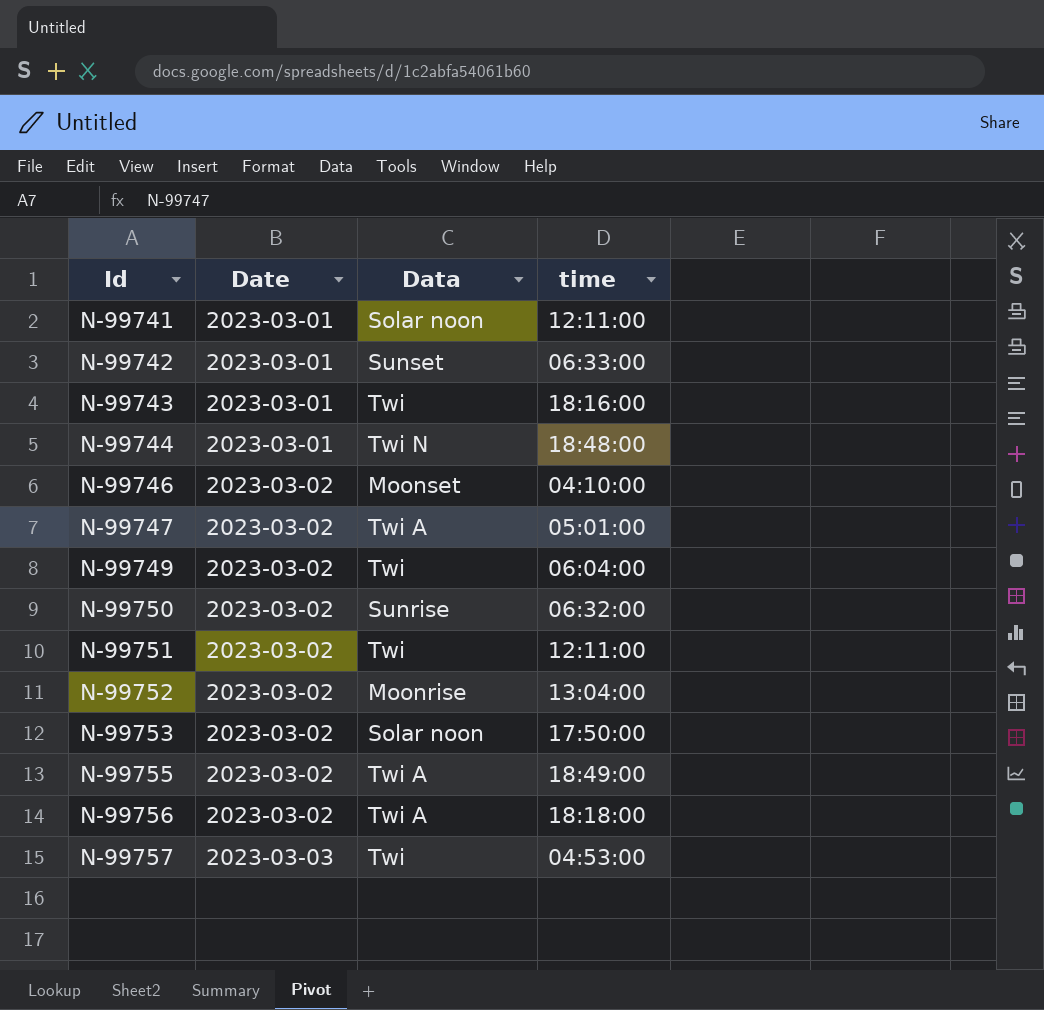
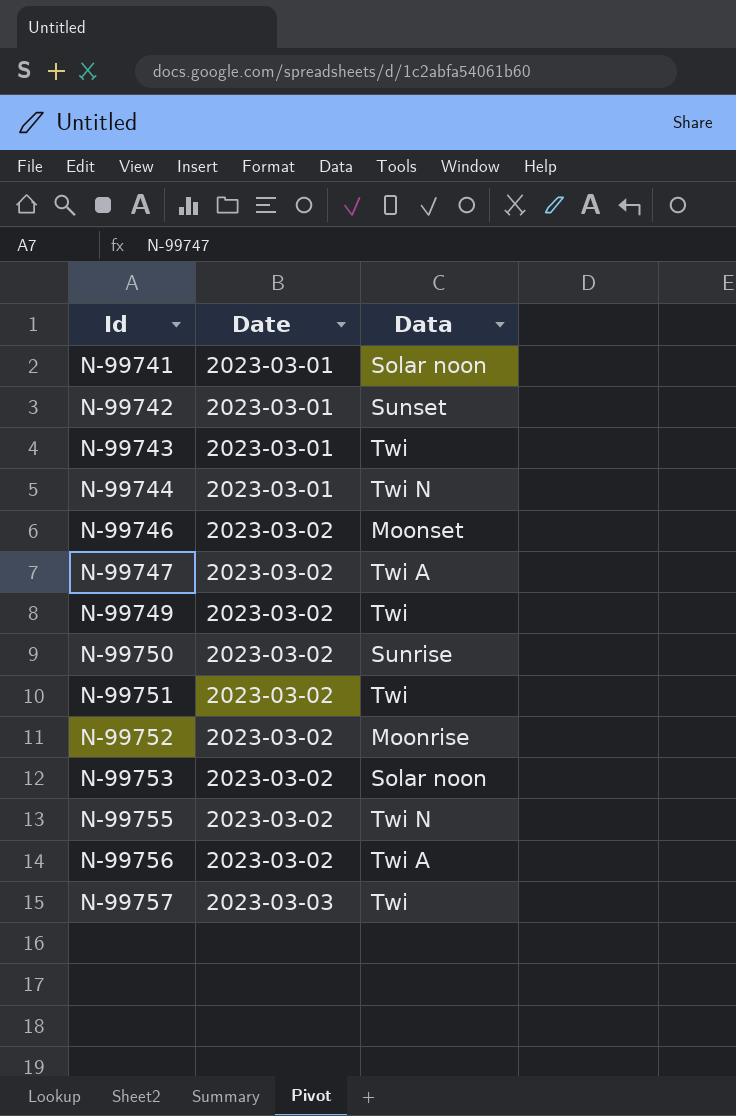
column time | position: 4 -> none
N-99755 | Data: Twi A -> Twi N

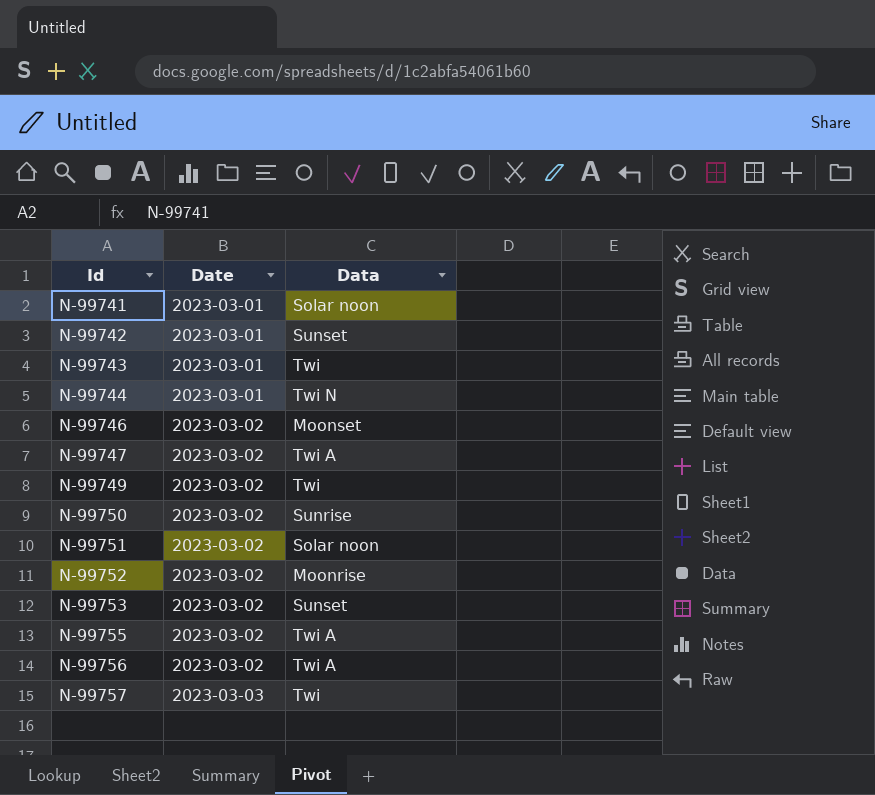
N-99751 | Data: Twi -> Solar noon
N-99753 | Data: Solar noon -> Sunset
N-99755 | Data: Twi N -> Twi A

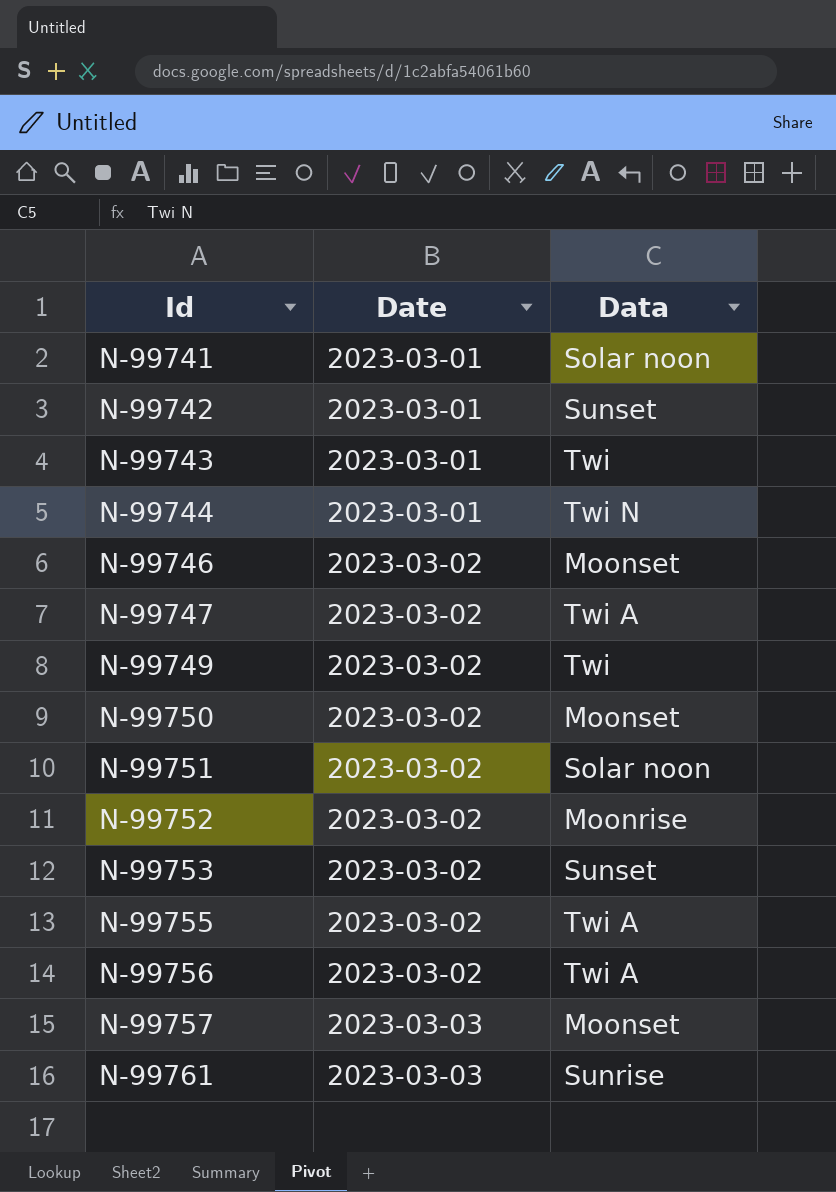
N-99750 | Data: Sunrise -> Moonset
N-99757 | Data: Twi -> Moonset
row N-99761: none -> 2023-03-03 | Sunrise

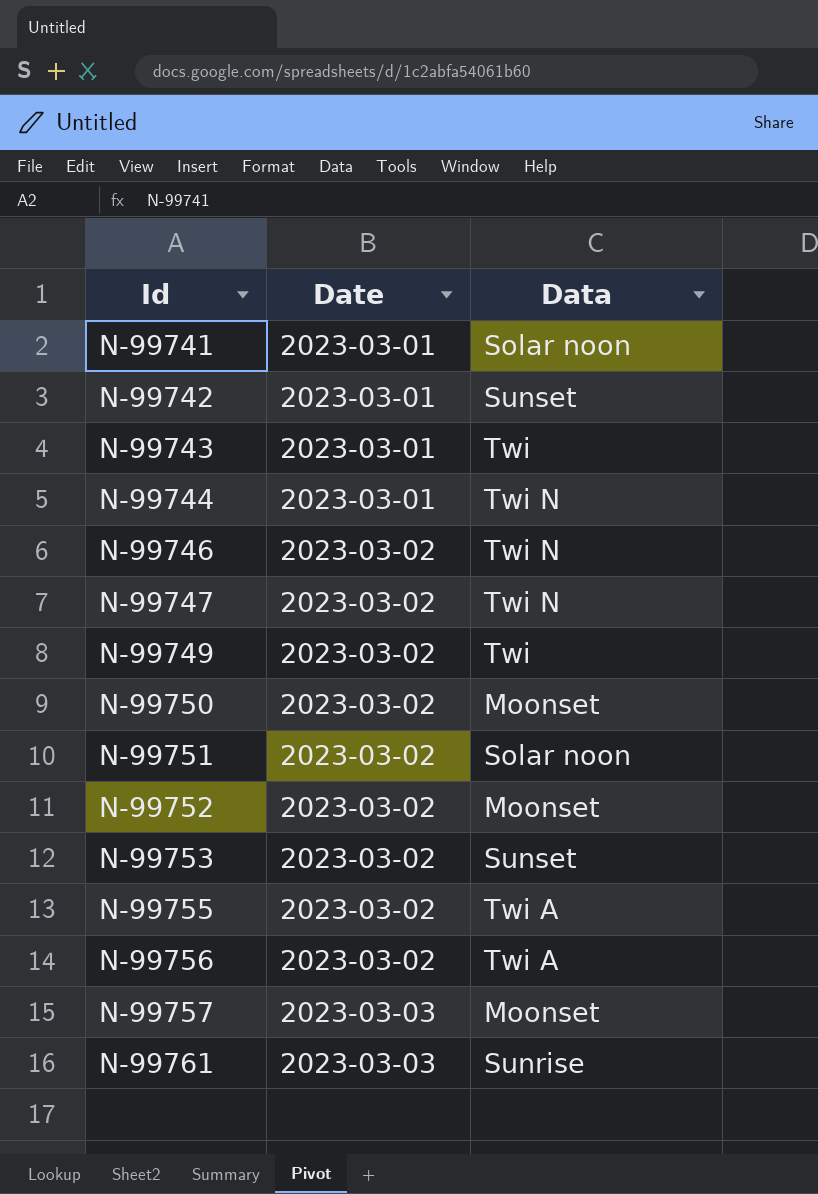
N-99746 | Data: Moonset -> Twi N
N-99747 | Data: Twi A -> Twi N
N-99752 | Data: Moonrise -> Moonset

